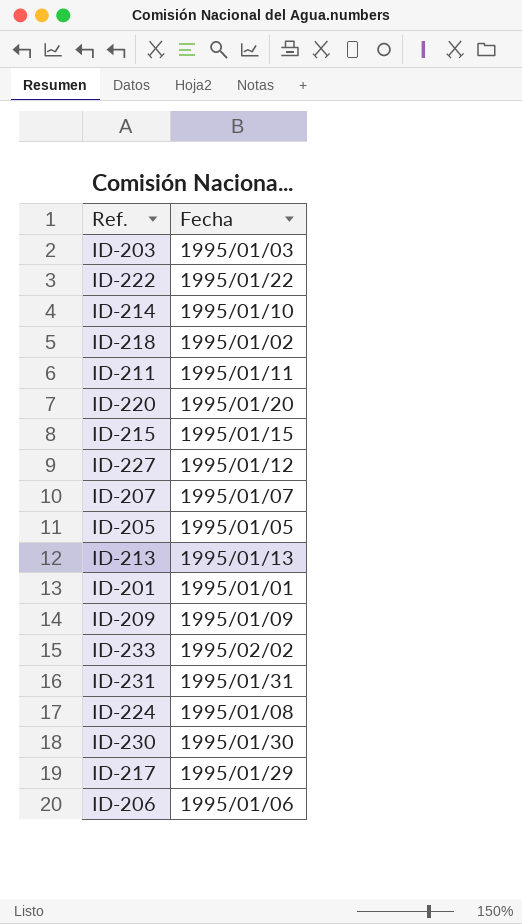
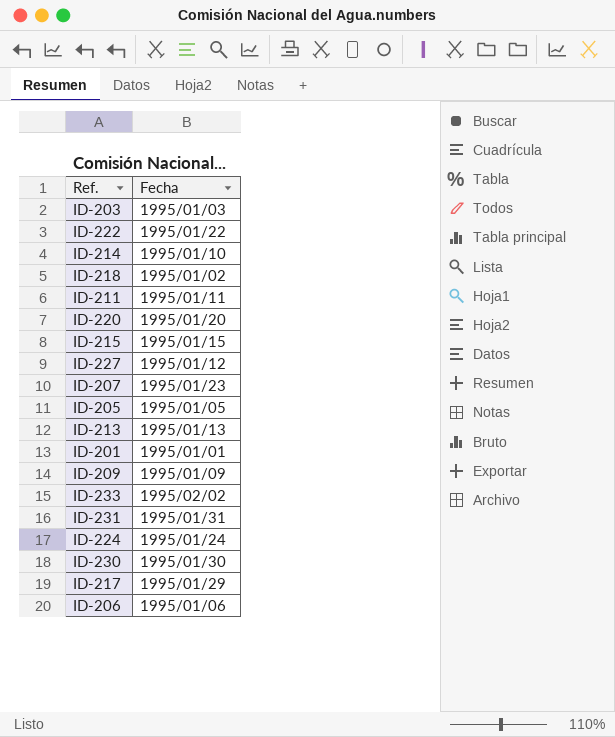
ID-207 | Fecha: 1995/01/07 -> 1995/01/23
ID-224 | Fecha: 1995/01/08 -> 1995/01/24

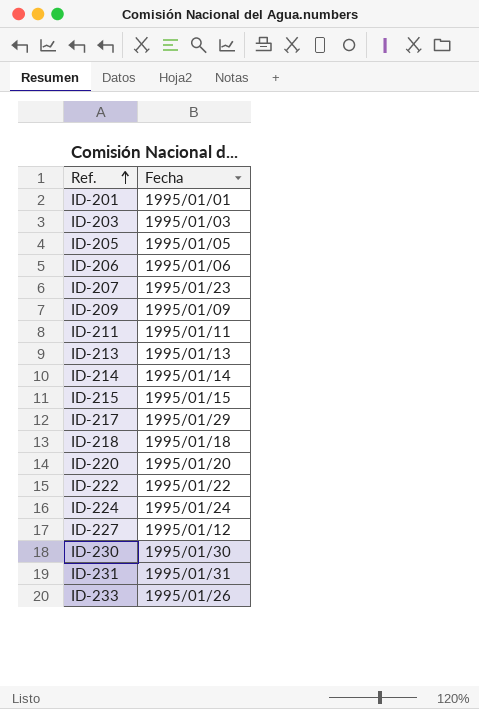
row order: none -> Ref. ascending
ID-214 | Fecha: 1995/01/10 -> 1995/01/14
ID-218 | Fecha: 1995/01/02 -> 1995/01/18
ID-233 | Fecha: 1995/02/02 -> 1995/01/26

